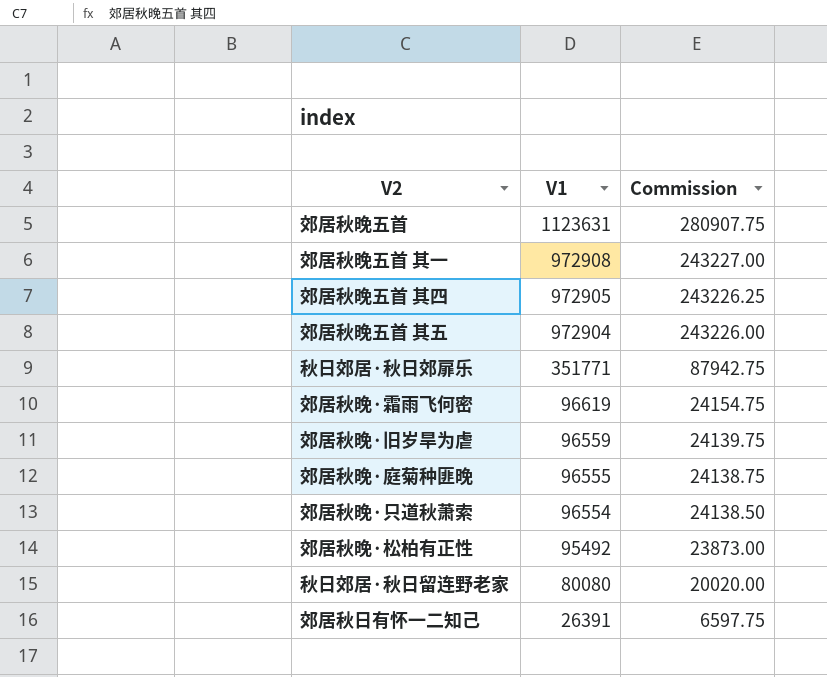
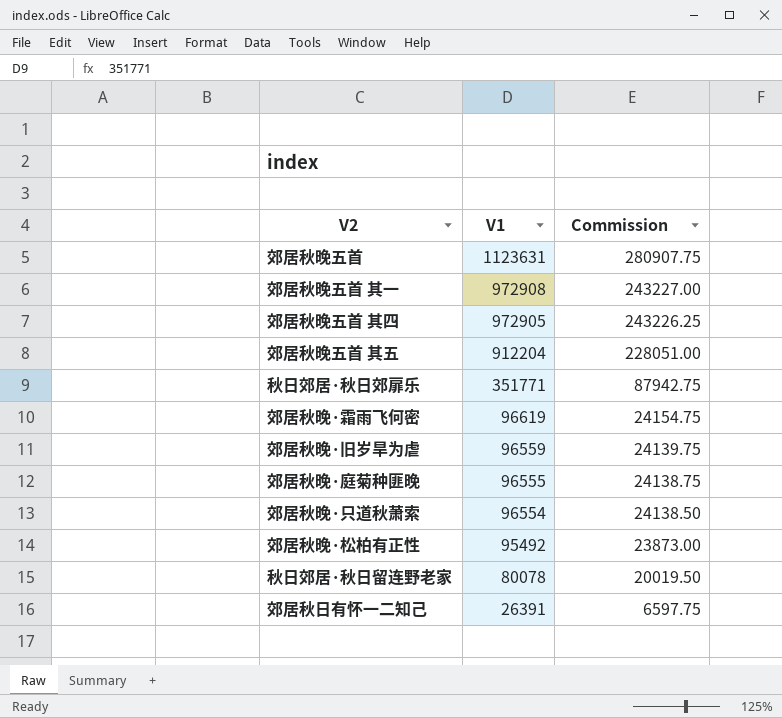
郊居秋晚五首 其五 | V1: 972904 -> 912204
郊居秋晚五首 其五 | Commission: 243226.00 -> 228051.00
秋日郊居·秋日留连野老家 | V1: 80080 -> 80078
秋日郊居·秋日留连野老家 | Commission: 20020.00 -> 20019.50

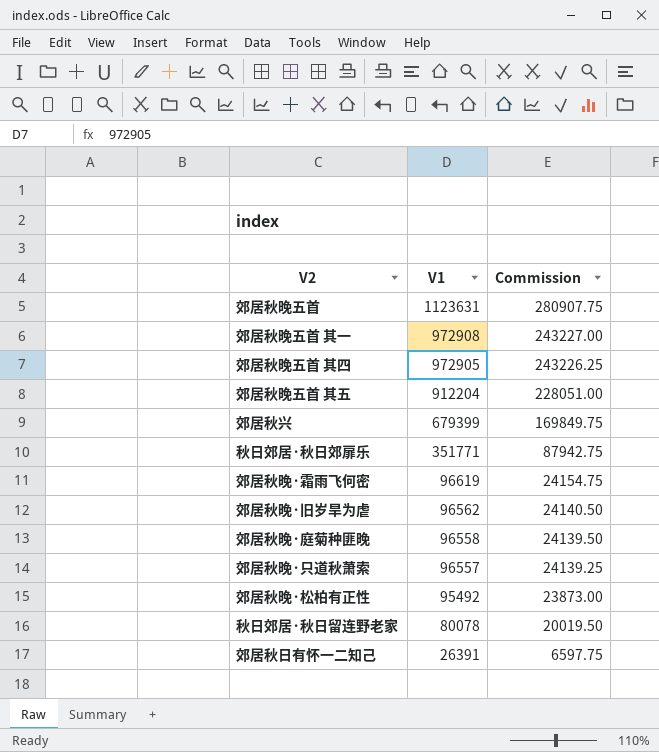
row 郊居秋兴: none -> 679399 | 169849.75
郊居秋晚·旧岁旱为虐 | V1: 96559 -> 96562
郊居秋晚·旧岁旱为虐 | Commission: 24139.75 -> 24140.50
郊居秋晚·庭菊种匪晚 | V1: 96555 -> 96558
郊居秋晚·庭菊种匪晚 | Commission: 24138.75 -> 24139.50
郊居秋晚·只道秋萧索 | V1: 96554 -> 96557
郊居秋晚·只道秋萧索 | Commission: 24138.50 -> 24139.25

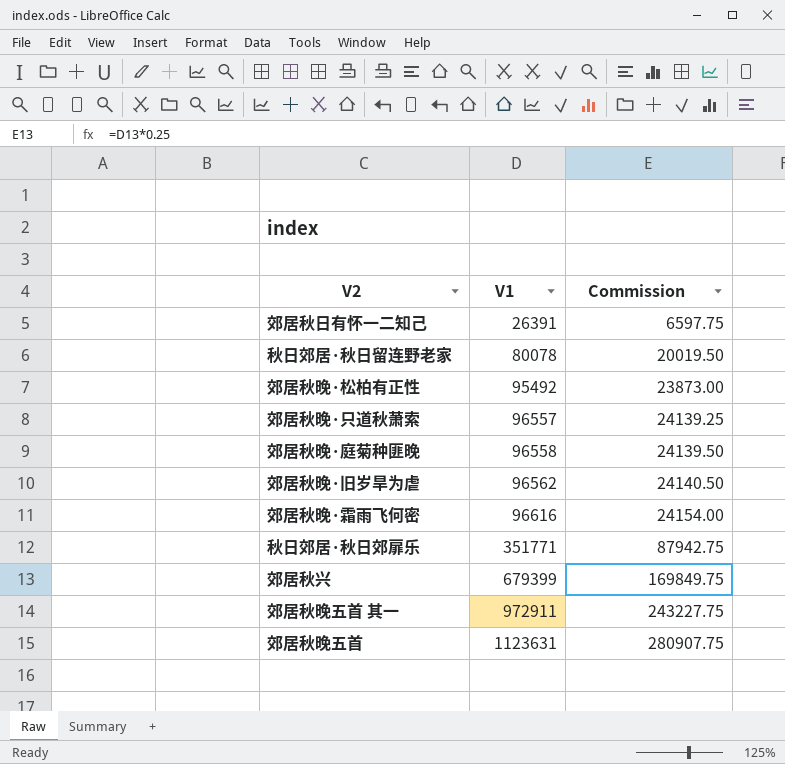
row order: V1 descending -> V1 ascending
row 郊居秋晚五首 其四: 972905 | 243226.25 -> none
row 郊居秋晚五首 其五: 912204 | 228051.00 -> none
郊居秋晚·霜雨飞何密 | V1: 96619 -> 96616
郊居秋晚·霜雨飞何密 | Commission: 24154.75 -> 24154.00
郊居秋晚五首 其一 | V1: 972908 -> 972911
郊居秋晚五首 其一 | Commission: 243227.00 -> 243227.75

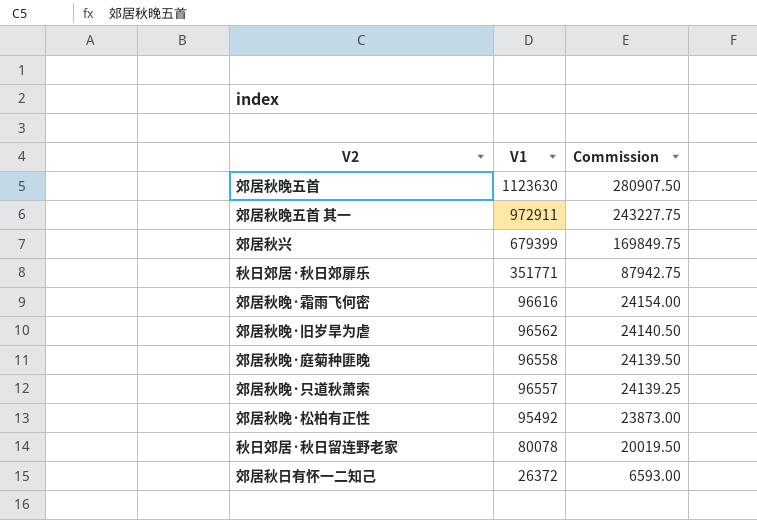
row order: V1 ascending -> V1 descending
郊居秋晚五首 | V1: 1123631 -> 1123630
郊居秋晚五首 | Commission: 280907.75 -> 280907.50
郊居秋日有怀一二知己 | V1: 26391 -> 26372
郊居秋日有怀一二知己 | Commission: 6597.75 -> 6593.00

